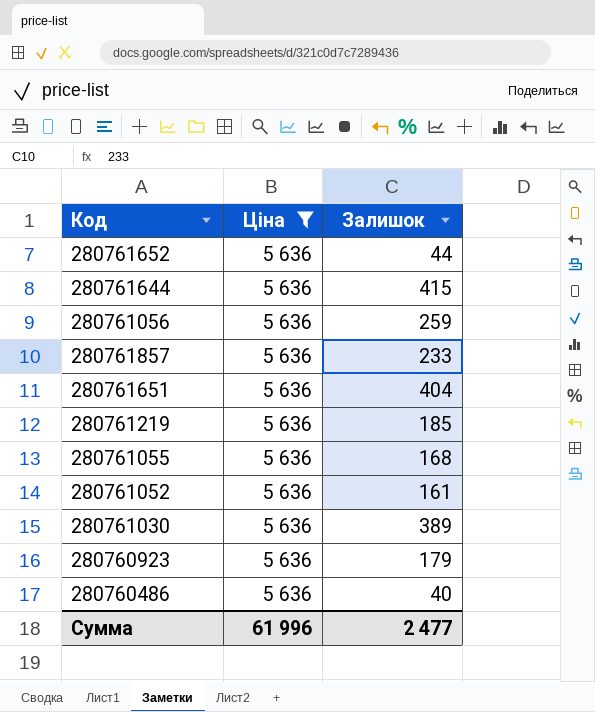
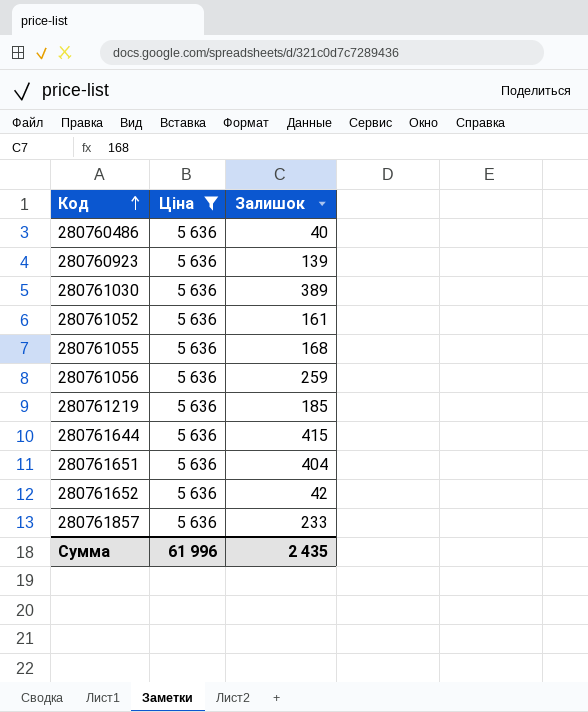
row order: none -> Код ascending
280760923 | Залишок: 179 -> 139
280761652 | Залишок: 44 -> 42
Сумма | Залишок: 2 477 -> 2 435

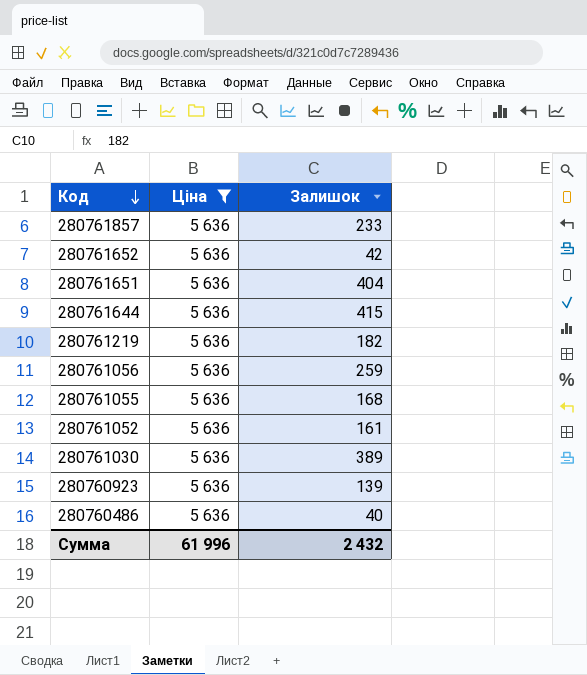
row order: Код ascending -> Код descending
280761219 | Залишок: 185 -> 182
Сумма | Залишок: 2 435 -> 2 432

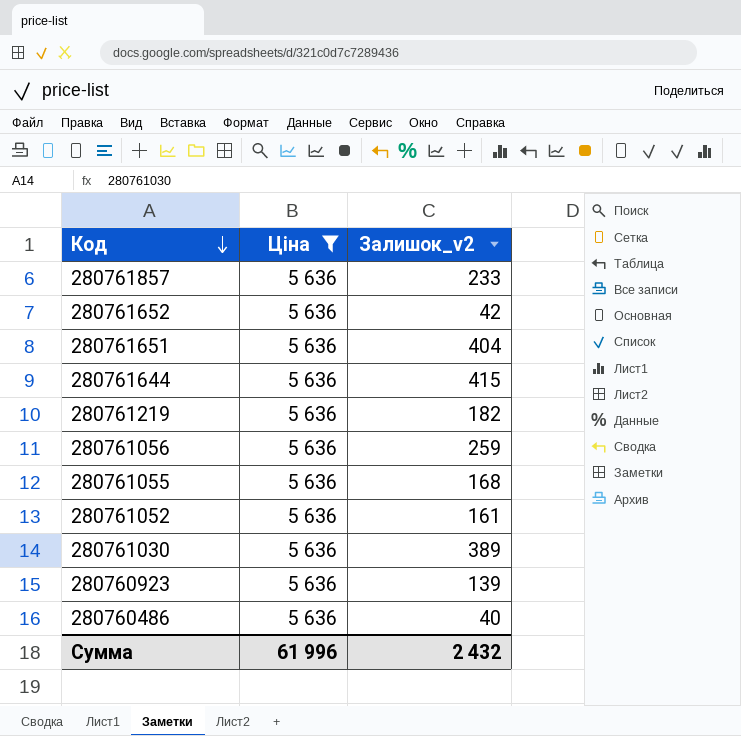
column name: Залишок -> Залишок_v2

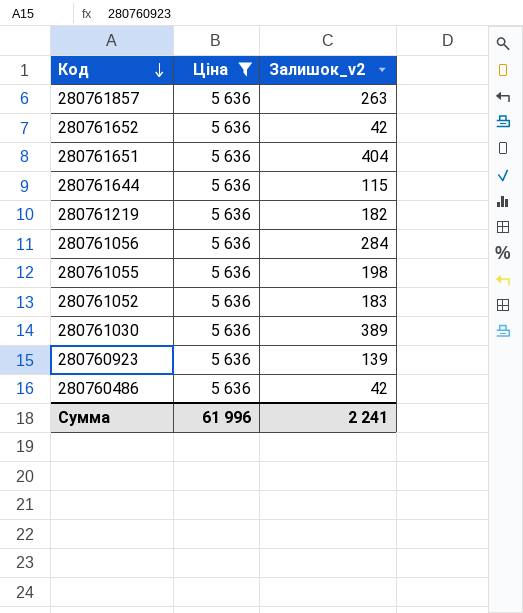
280761857 | Залишок_v2: 233 -> 263
280761644 | Залишок_v2: 415 -> 115
280761056 | Залишок_v2: 259 -> 284
280761055 | Залишок_v2: 168 -> 198
280761052 | Залишок_v2: 161 -> 183
280760486 | Залишок_v2: 40 -> 42
Сумма | Залишок_v2: 2 432 -> 2 241

